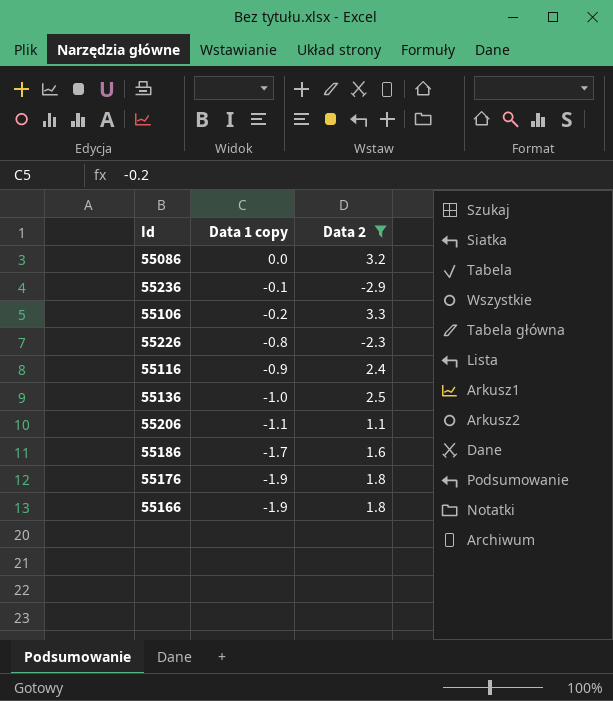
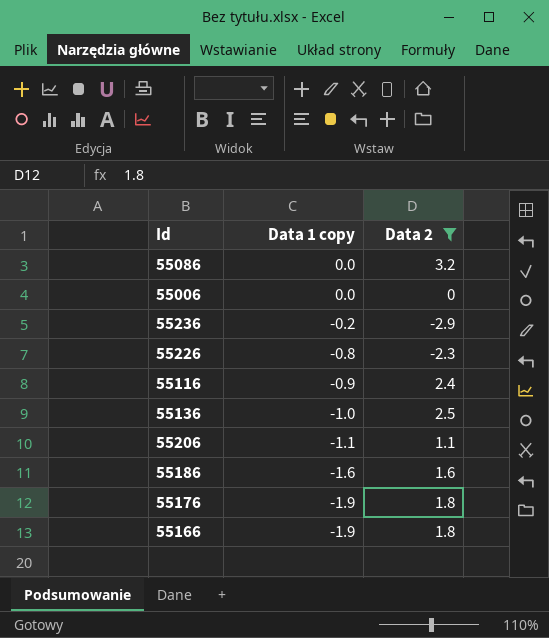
row 55106: -0.2 | 3.3 -> none
row 55006: none -> 0.0 | 0
55236 | Data 1 copy: -0.1 -> -0.2
55186 | Data 1 copy: -1.7 -> -1.6

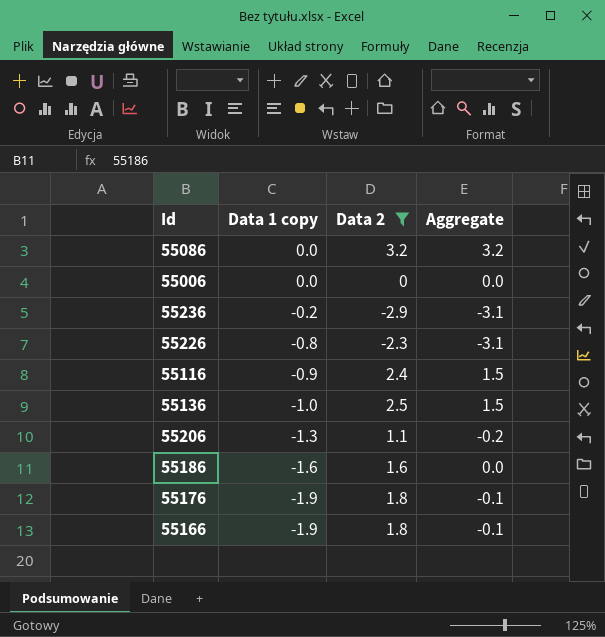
column Aggregate | formula: none -> [Data 1 copy] + [Data 2]
55206 | Data 1 copy: -1.1 -> -1.3

